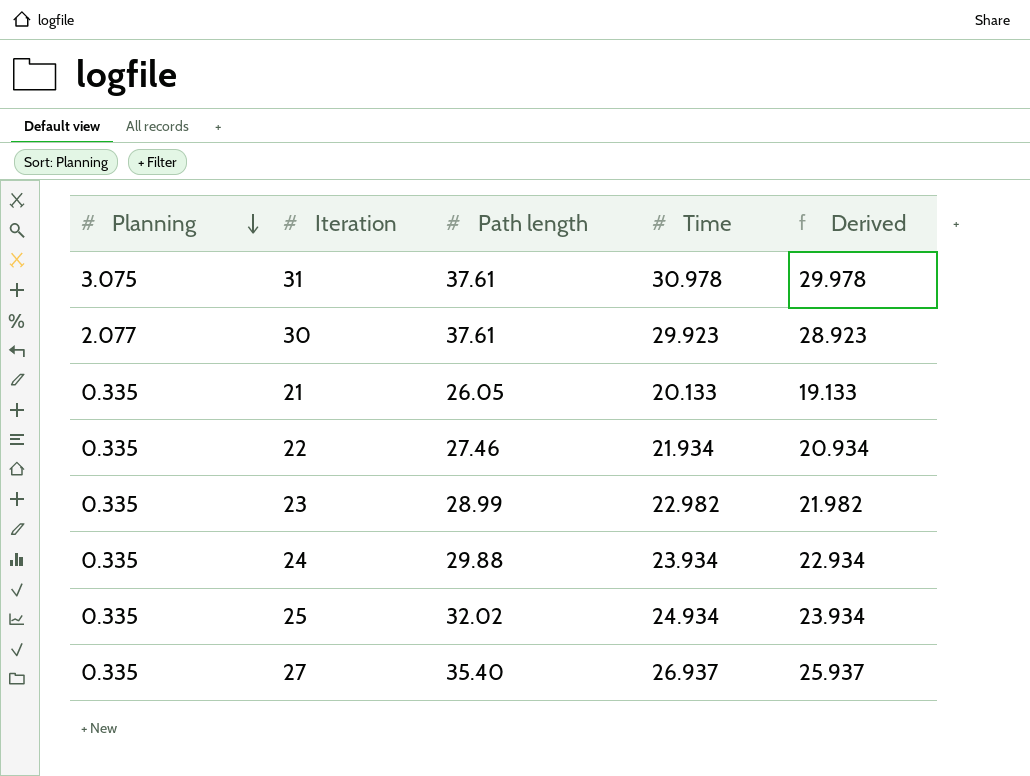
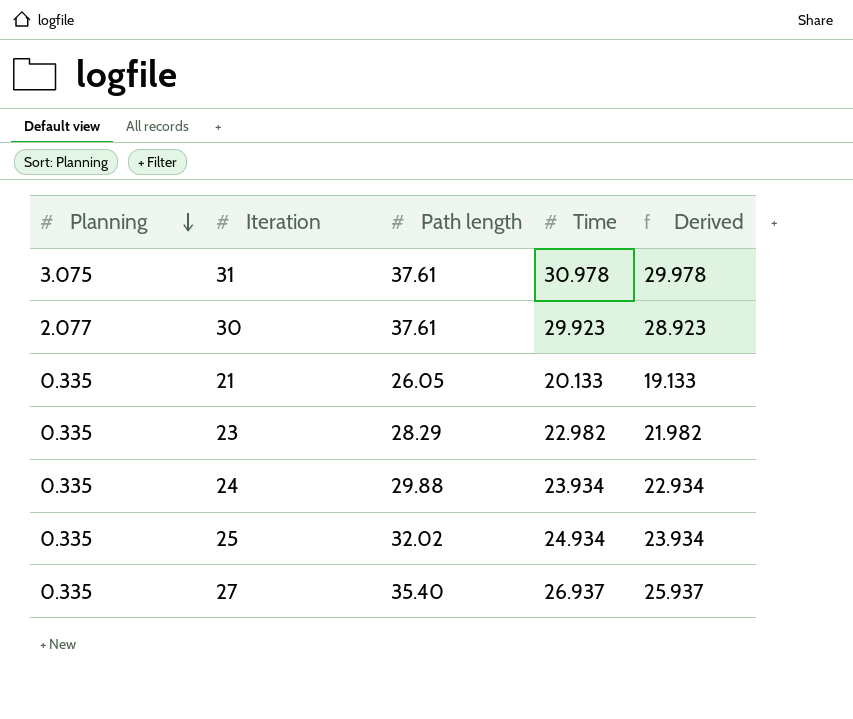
row 22: 0.335 | 27.46 | 21.934 | 20.934 -> none
23 | Path length: 28.99 -> 28.29

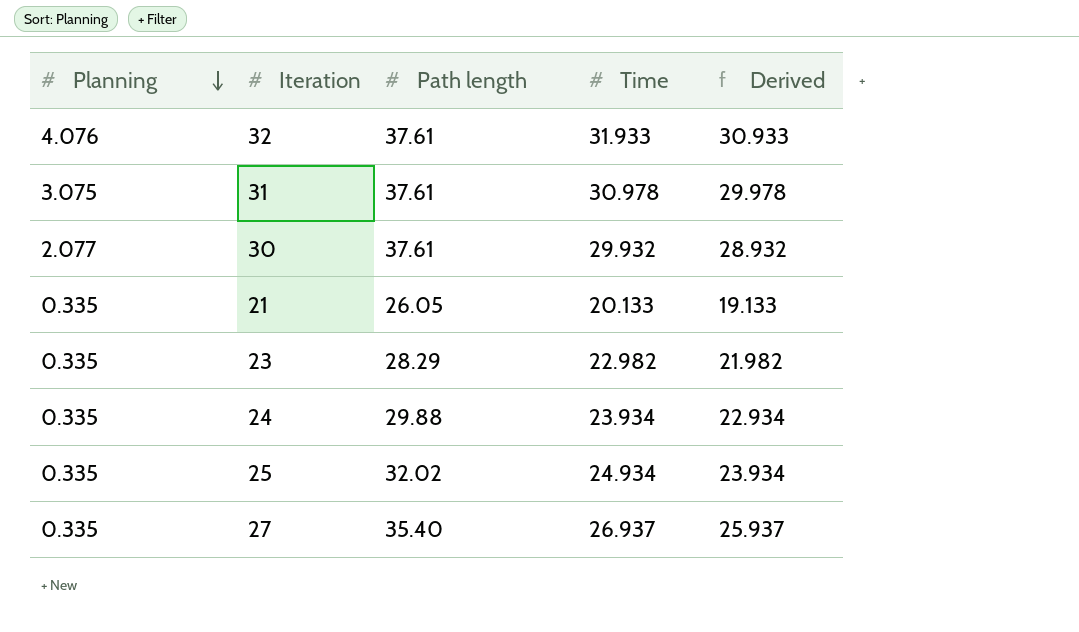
row 32: none -> 4.076 | 37.61 | 31.933 | 30.933
30 | Time: 29.923 -> 29.932
30 | Derived: 28.923 -> 28.932

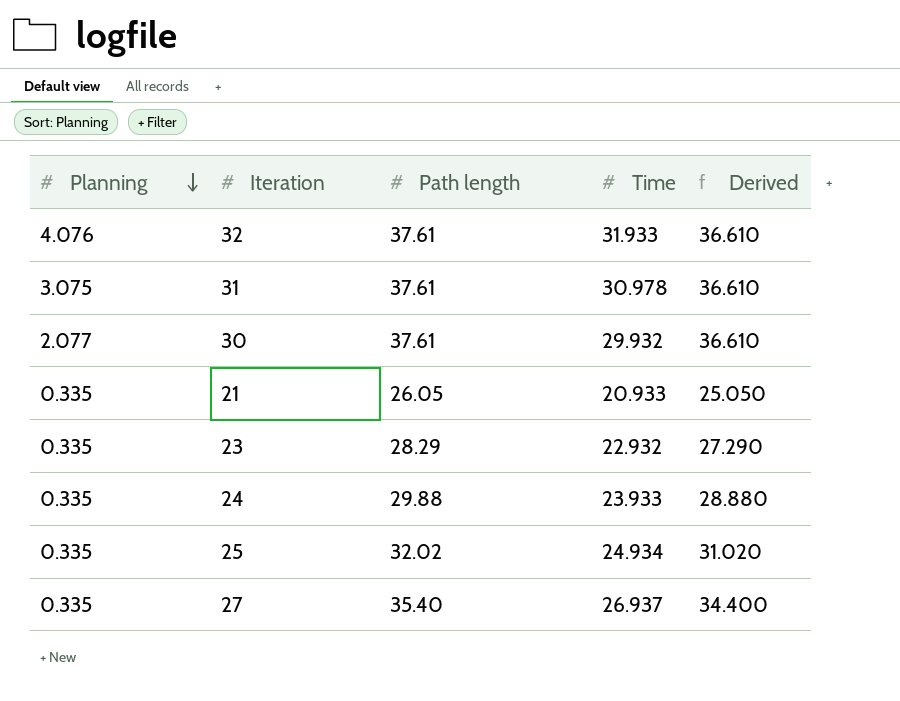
column Derived | formula: [Time] - 1 -> [Path length] - 1
21 | Time: 20.133 -> 20.933
23 | Time: 22.982 -> 22.932
24 | Time: 23.934 -> 23.933

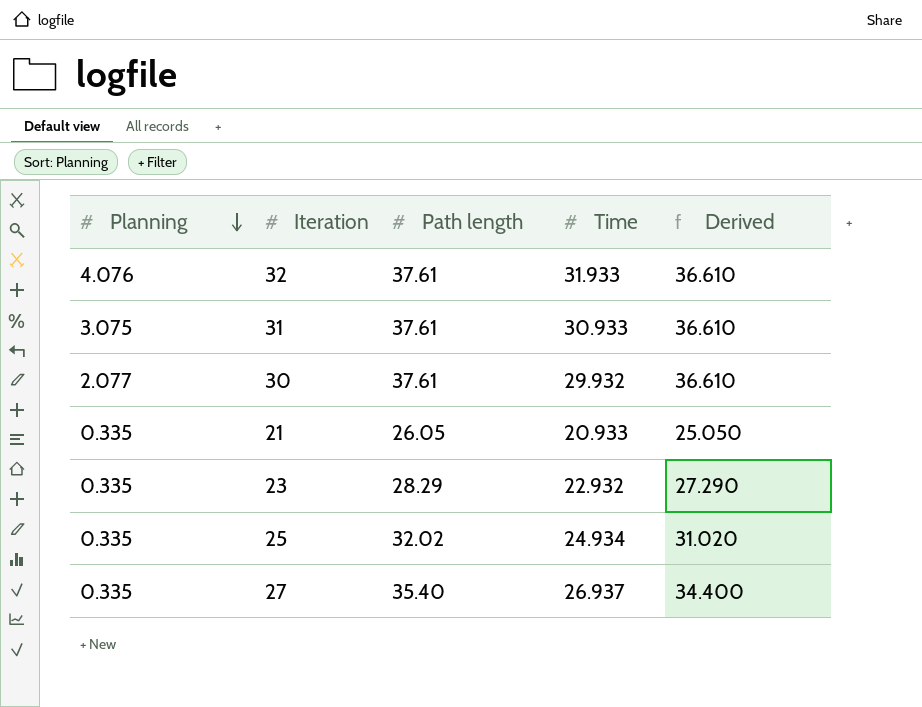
row 24: 0.335 | 29.88 | 23.933 | 28.880 -> none
31 | Time: 30.978 -> 30.933

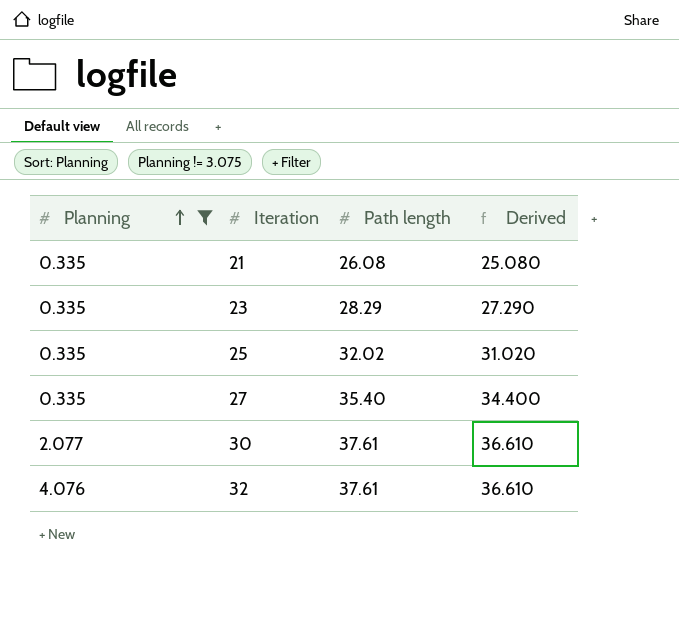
filter: none -> Planning != 3.075
row order: Planning descending -> Planning ascending
column Time | position: 4 -> none
21 | Path length: 26.05 -> 26.08
21 | Derived: 25.050 -> 25.080

